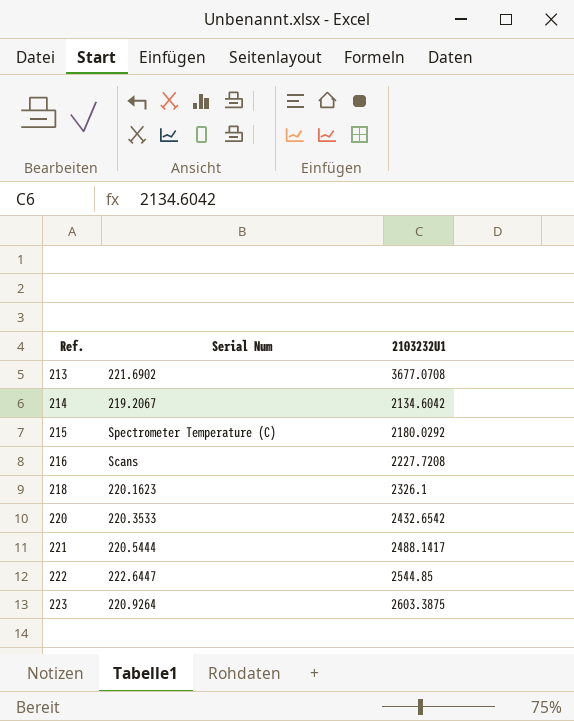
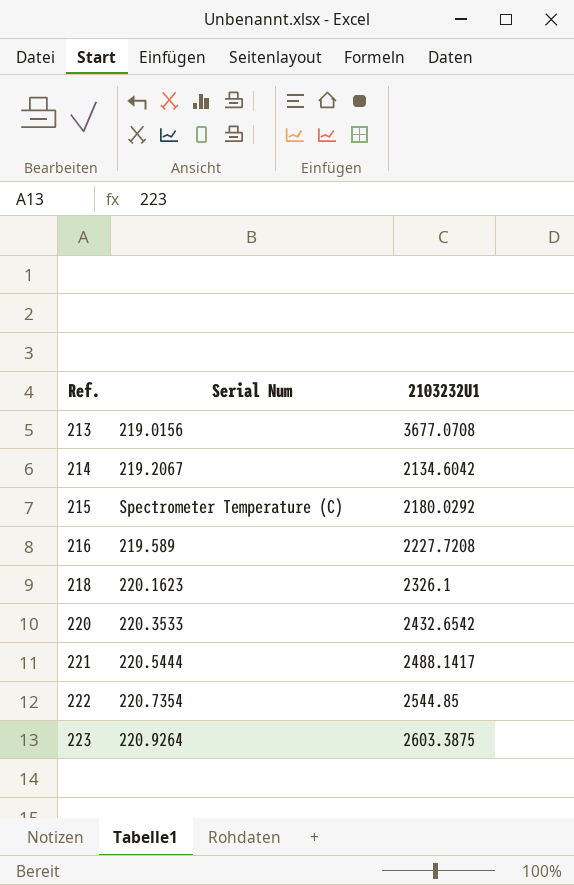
213 | Serial Num: 221.6902 -> 219.0156
216 | Serial Num: Scans -> 219.589
222 | Serial Num: 222.6447 -> 220.7354

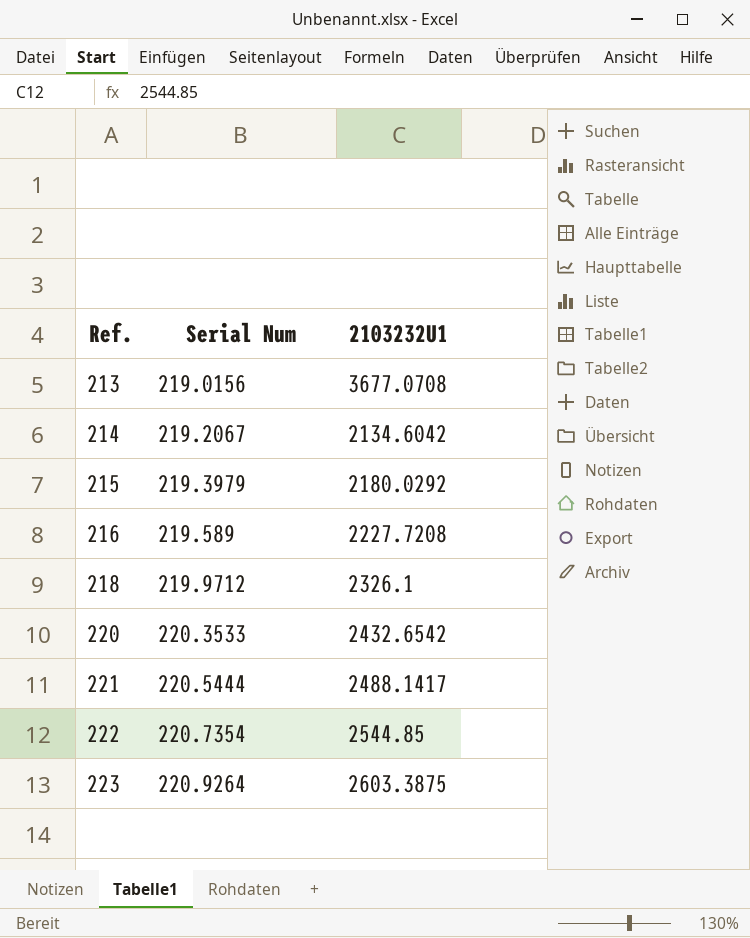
215 | Serial Num: Spectrometer Temperature (C) -> 219.3979
218 | Serial Num: 220.1623 -> 219.9712

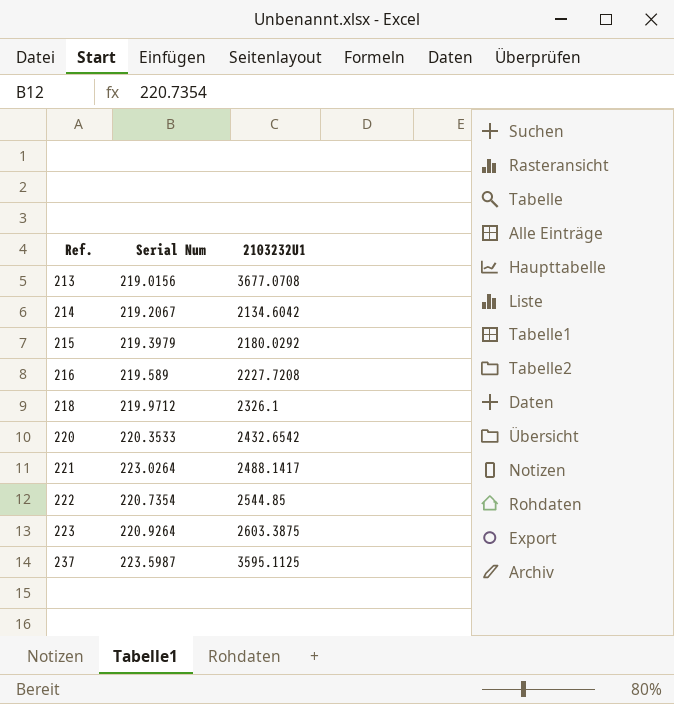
221 | Serial Num: 220.5444 -> 223.0264
row 237: none -> 223.5987 | 3595.1125

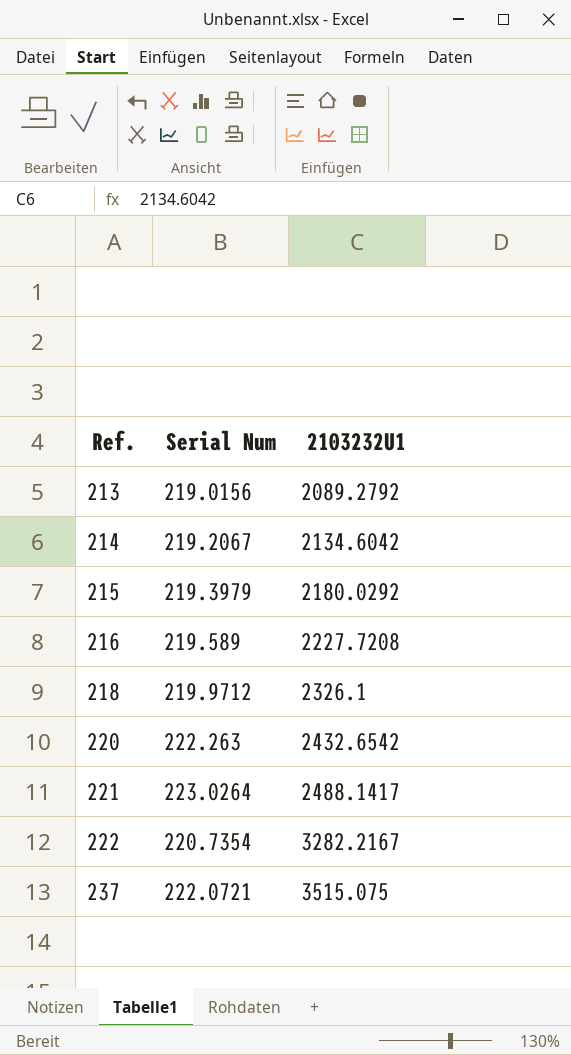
row 223: 220.9264 | 2603.3875 -> none
213 | 2103232U1: 3677.0708 -> 2089.2792
220 | Serial Num: 220.3533 -> 222.263
222 | 2103232U1: 2544.85 -> 3282.2167
237 | Serial Num: 223.5987 -> 222.0721
237 | 2103232U1: 3595.1125 -> 3515.075

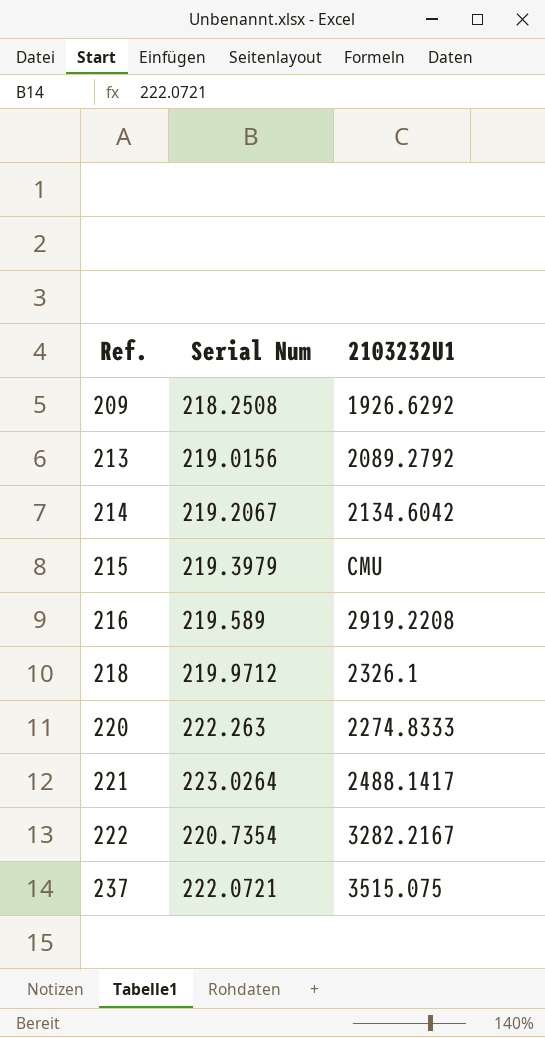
row 209: none -> 218.2508 | 1926.6292
215 | 2103232U1: 2180.0292 -> CMU
216 | 2103232U1: 2227.7208 -> 2919.2208
220 | 2103232U1: 2432.6542 -> 2274.8333

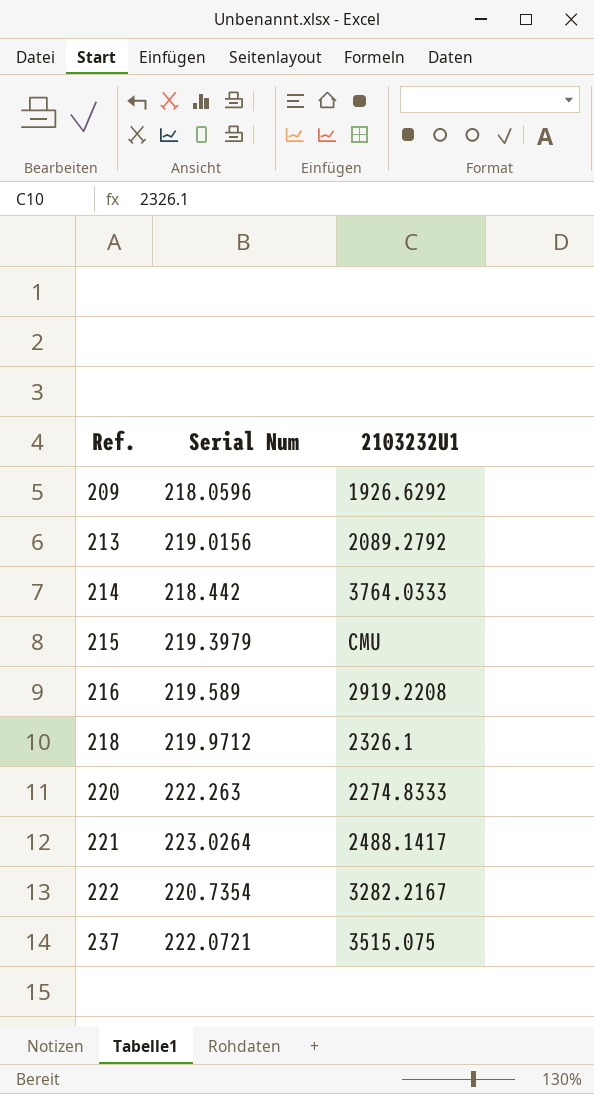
209 | Serial Num: 218.2508 -> 218.0596
214 | Serial Num: 219.2067 -> 218.442
214 | 2103232U1: 2134.6042 -> 3764.0333

